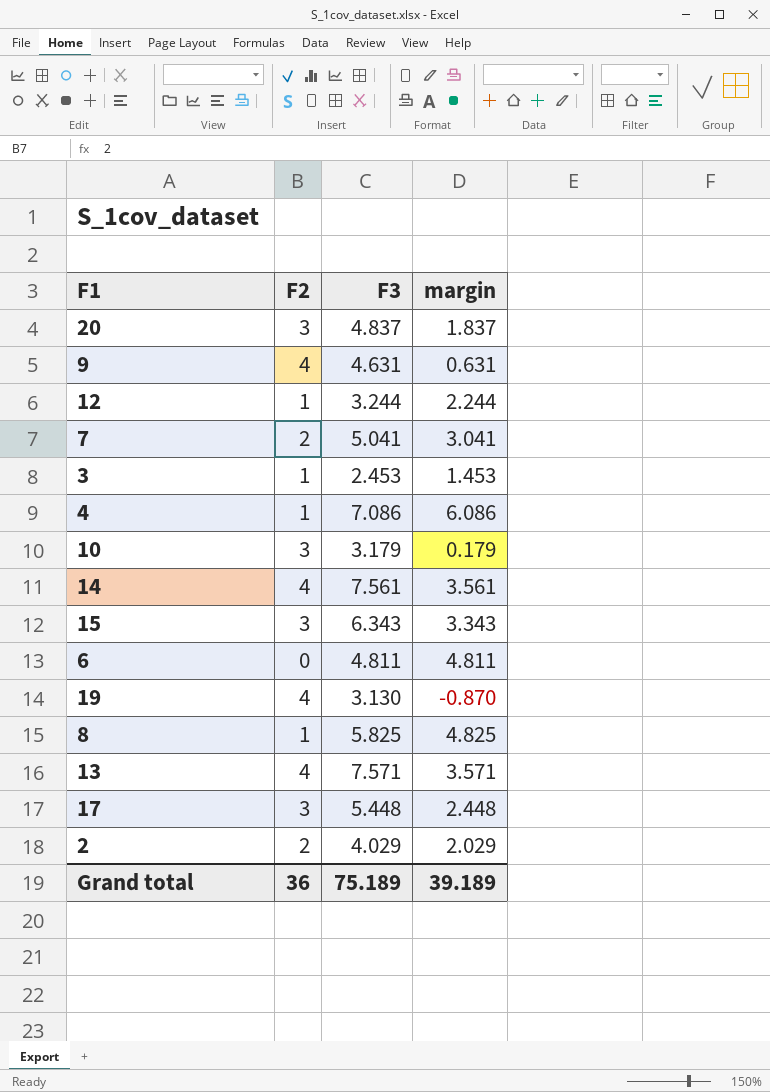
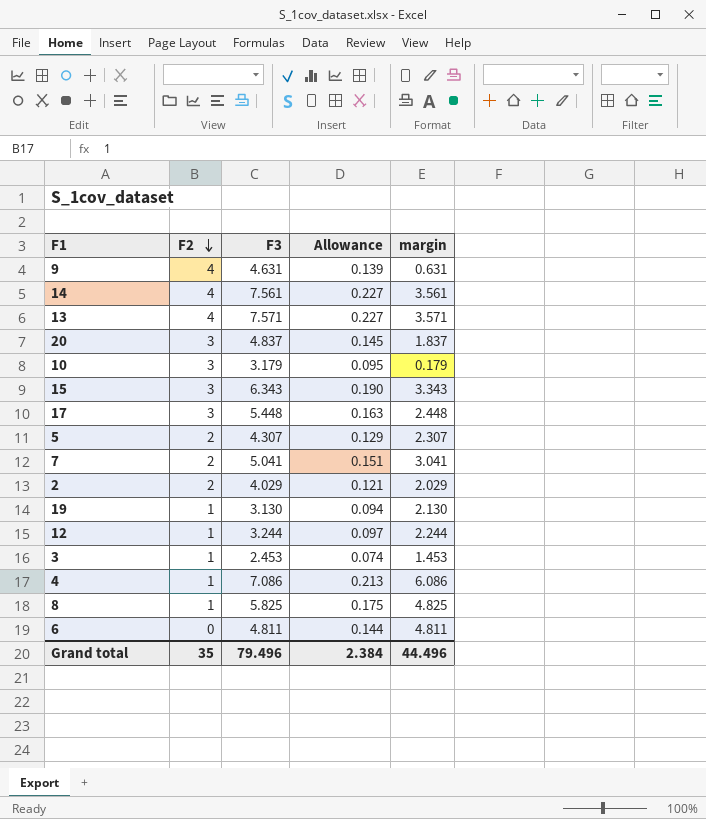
row order: none -> F2 descending
column Allowance | formula: none -> [F3] * 0.03
row 5: none -> 2 | 4.307 | 0.129 | 2.307
19 | F2: 4 -> 1
19 | margin: -0.870 -> 2.130
Grand total | F2: 36 -> 35
Grand total | F3: 75.189 -> 79.496
Grand total | margin: 39.189 -> 44.496

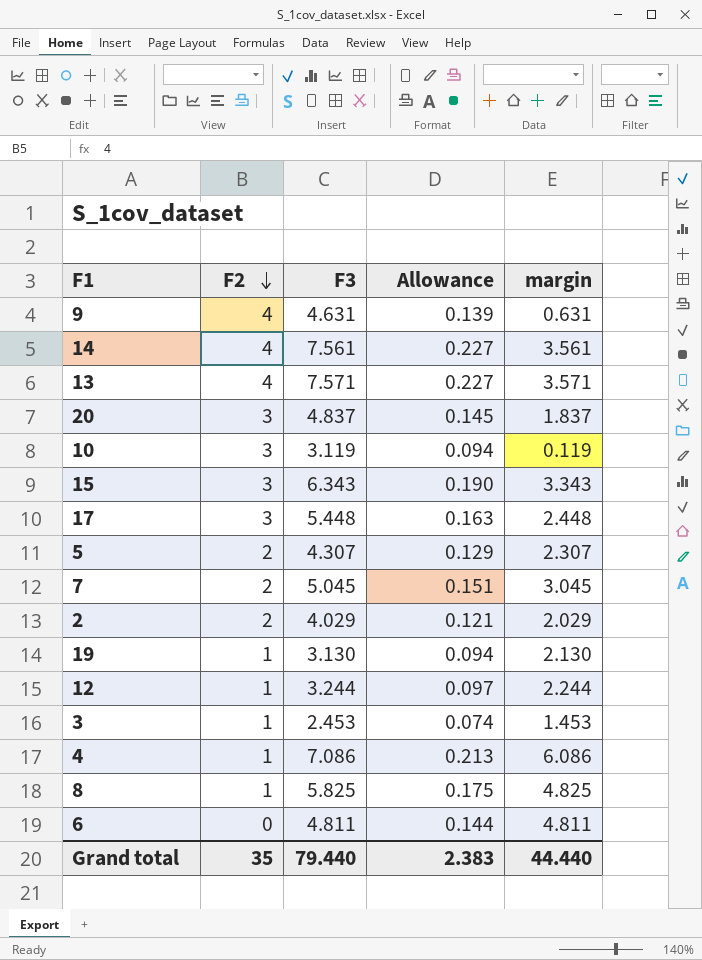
10 | F3: 3.179 -> 3.119
10 | Allowance: 0.095 -> 0.094
10 | margin: 0.179 -> 0.119
7 | F3: 5.041 -> 5.045
7 | margin: 3.041 -> 3.045
Grand total | F3: 79.496 -> 79.440
Grand total | Allowance: 2.384 -> 2.383
Grand total | margin: 44.496 -> 44.440

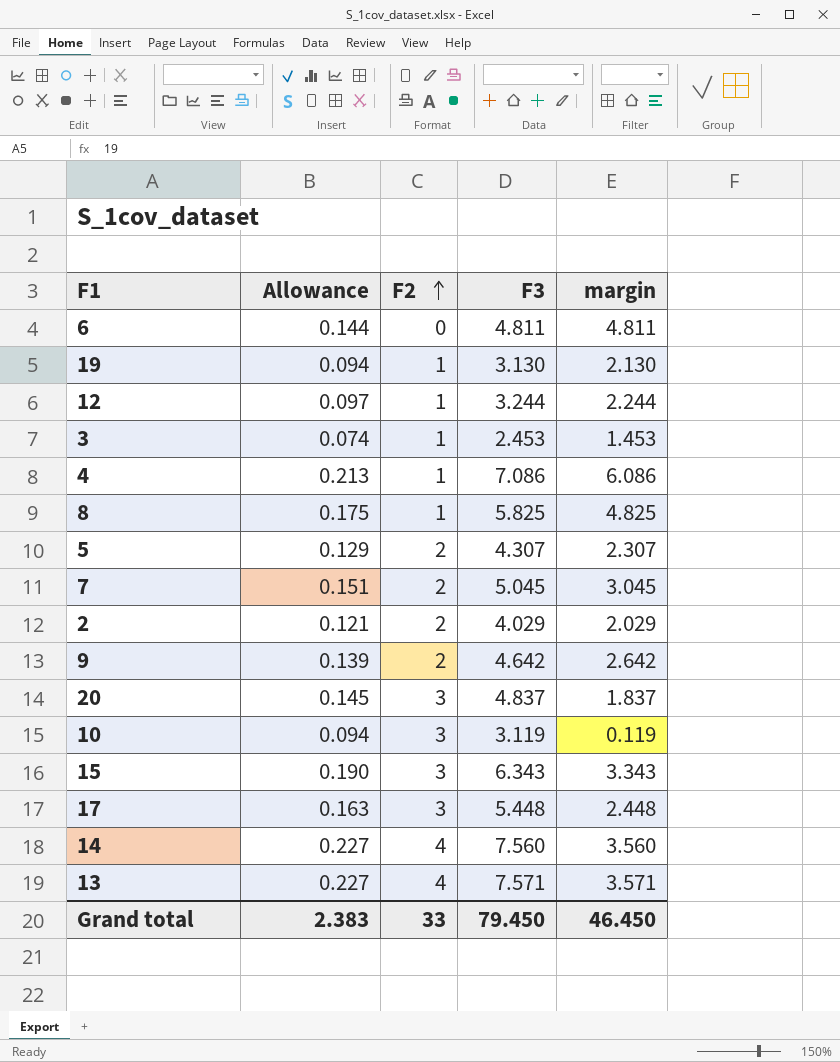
row order: F2 descending -> F2 ascending
column Allowance | position: 4 -> 2
9 | F2: 4 -> 2
9 | F3: 4.631 -> 4.642
9 | margin: 0.631 -> 2.642
14 | F3: 7.561 -> 7.560
14 | margin: 3.561 -> 3.560
Grand total | F2: 35 -> 33
Grand total | F3: 79.440 -> 79.450
Grand total | margin: 44.440 -> 46.450

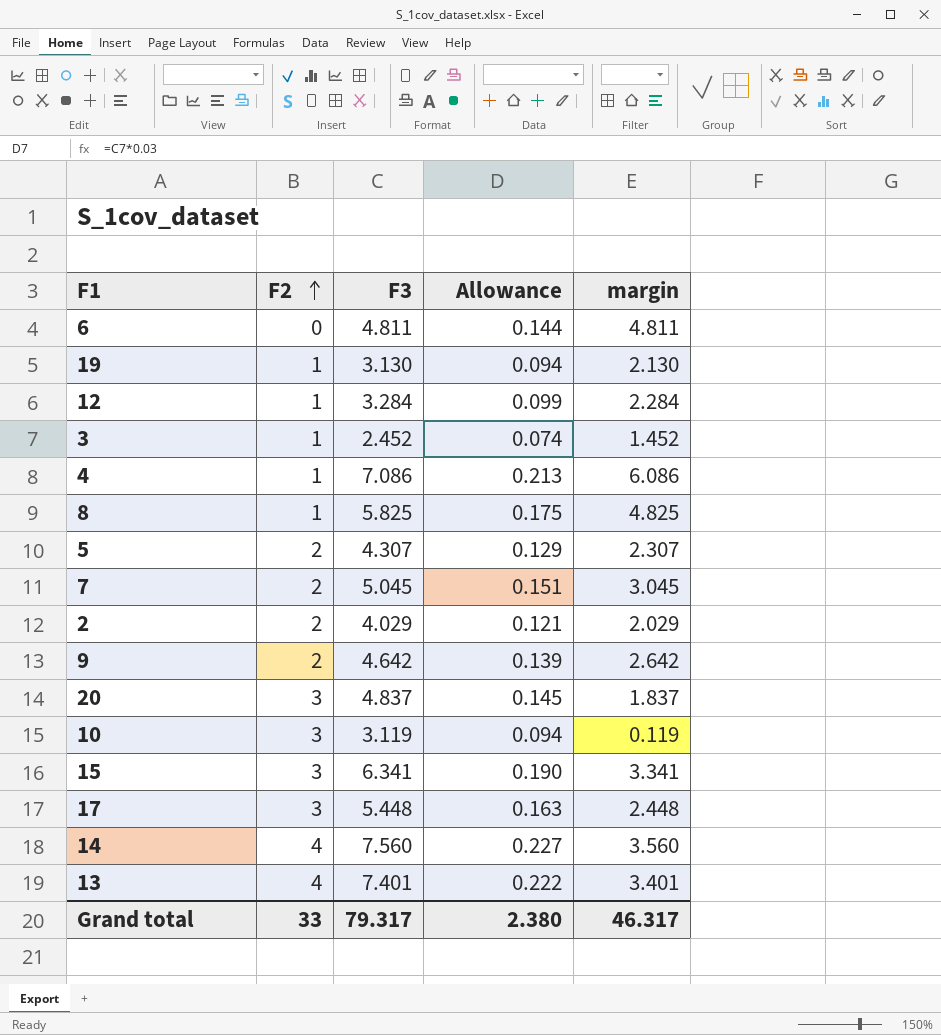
column Allowance | position: 2 -> 4
12 | F3: 3.244 -> 3.284
12 | Allowance: 0.097 -> 0.099
12 | margin: 2.244 -> 2.284
3 | F3: 2.453 -> 2.452
3 | margin: 1.453 -> 1.452
15 | F3: 6.343 -> 6.341
15 | margin: 3.343 -> 3.341
13 | F3: 7.571 -> 7.401
13 | Allowance: 0.227 -> 0.222
13 | margin: 3.571 -> 3.401
Grand total | F3: 79.450 -> 79.317
Grand total | Allowance: 2.383 -> 2.380
Grand total | margin: 46.450 -> 46.317

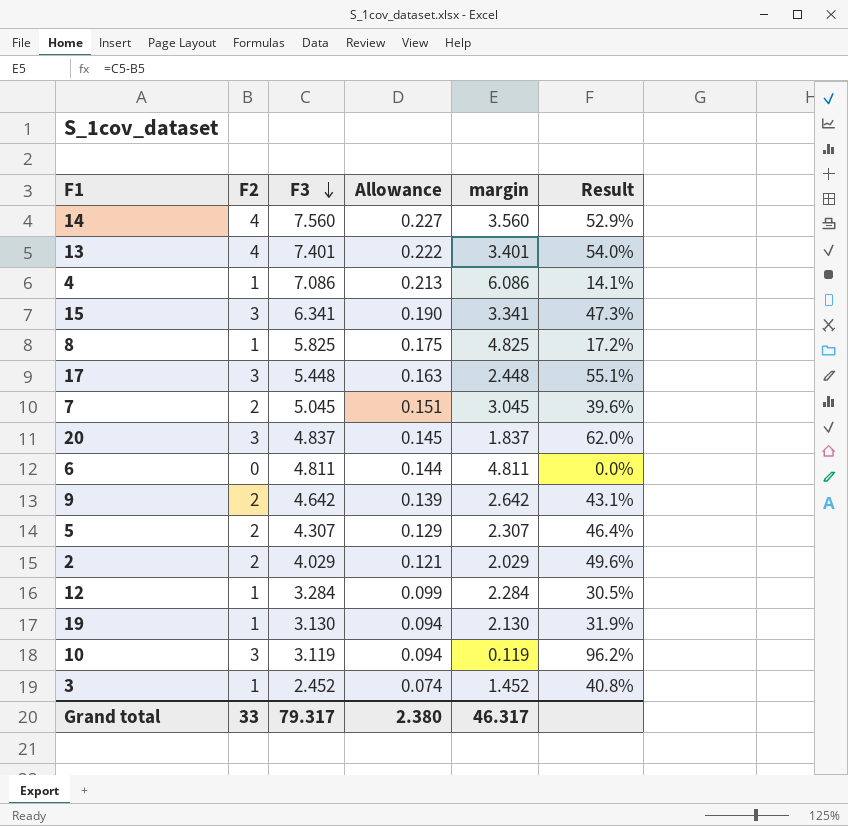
row order: F2 ascending -> F3 descending
column Result | formula: none -> [F2] / [F3]

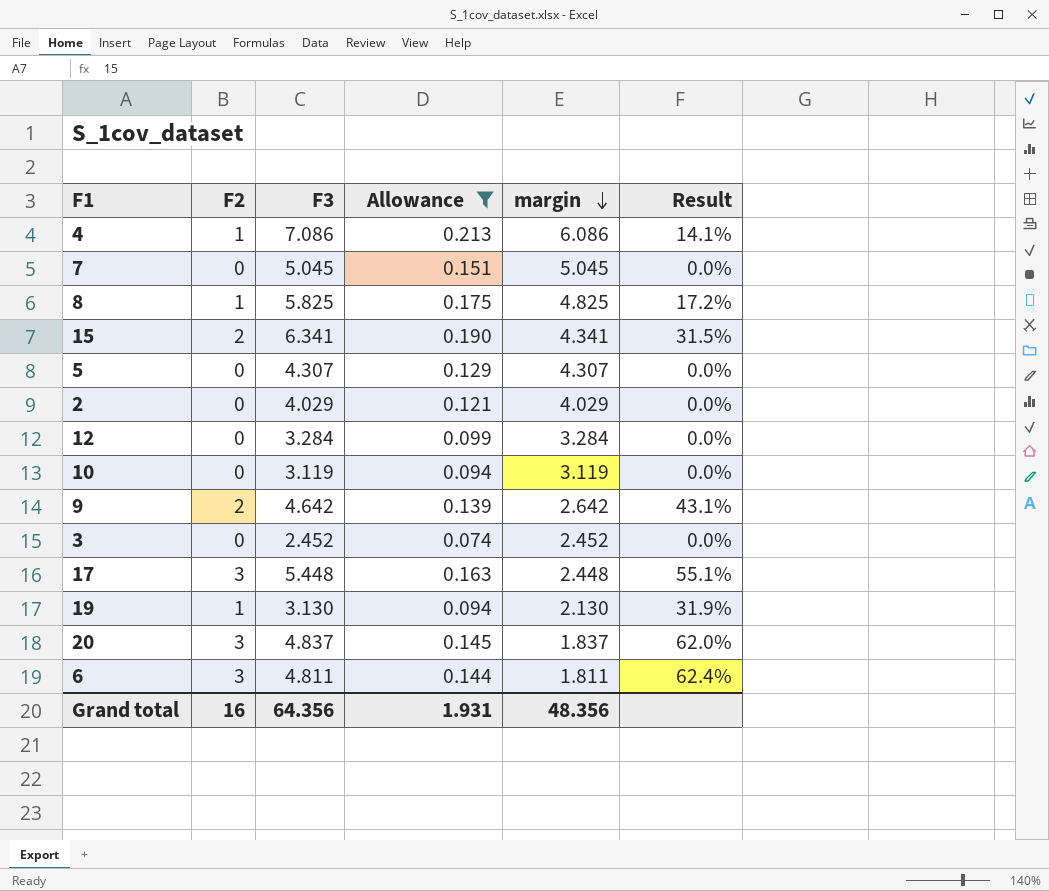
filter: none -> Allowance <= 0.213
row order: F3 descending -> margin descending
7 | F2: 2 -> 0
7 | margin: 3.045 -> 5.045
7 | Result: 39.6% -> 0.0%
15 | F2: 3 -> 2
15 | margin: 3.341 -> 4.341
15 | Result: 47.3% -> 31.5%
5 | F2: 2 -> 0
5 | margin: 2.307 -> 4.307
5 | Result: 46.4% -> 0.0%
2 | F2: 2 -> 0
2 | margin: 2.029 -> 4.029
2 | Result: 49.6% -> 0.0%
12 | F2: 1 -> 0
12 | margin: 2.284 -> 3.284
12 | Result: 30.5% -> 0.0%
10 | F2: 3 -> 0
10 | margin: 0.119 -> 3.119
10 | Result: 96.2% -> 0.0%
3 | F2: 1 -> 0
3 | margin: 1.452 -> 2.452
3 | Result: 40.8% -> 0.0%
6 | F2: 0 -> 3
6 | margin: 4.811 -> 1.811
6 | Result: 0.0% -> 62.4%
Grand total | F2: 33 -> 16
Grand total | F3: 79.317 -> 64.356
Grand total | Allowance: 2.380 -> 1.931
Grand total | margin: 46.317 -> 48.356

